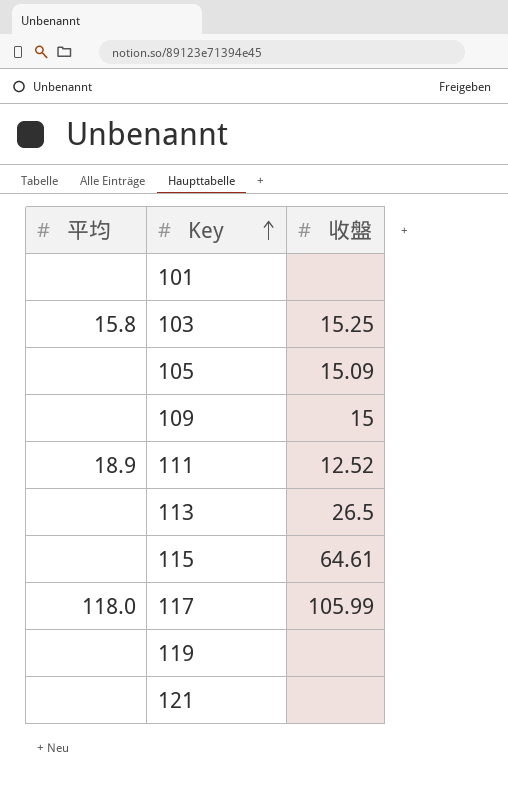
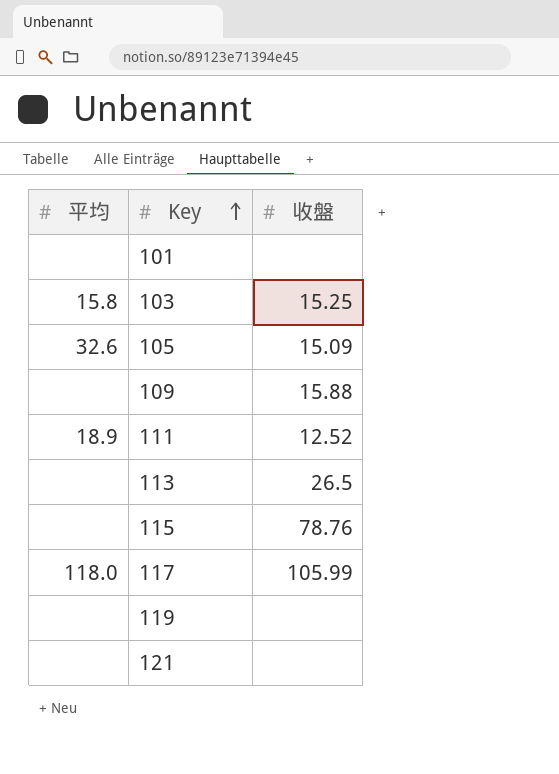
105 | 平均: none -> 32.6
109 | 收盤: 15 -> 15.88
115 | 收盤: 64.61 -> 78.76

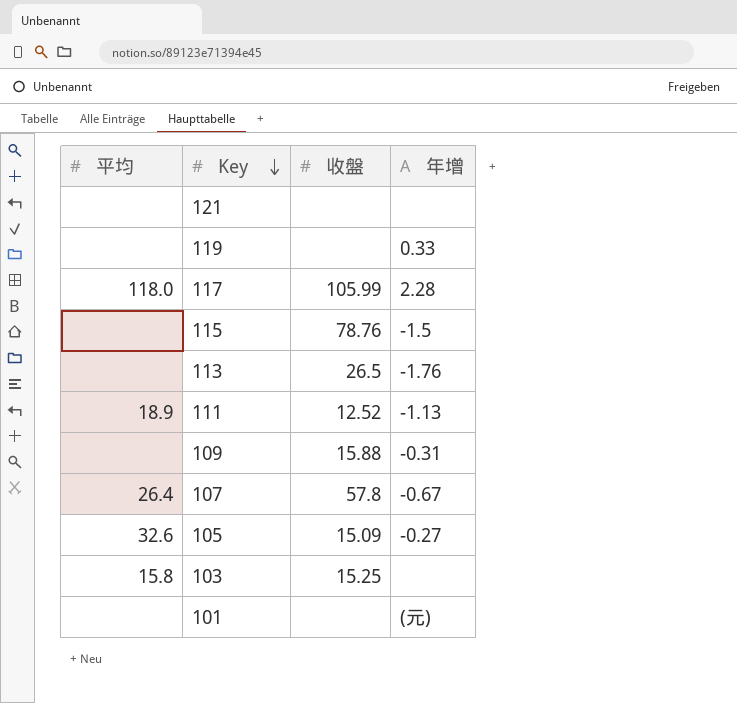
row order: Key ascending -> Key descending
column 年增 | position: none -> 4
row 107: none -> 26.4 | 57.8 | -0.67

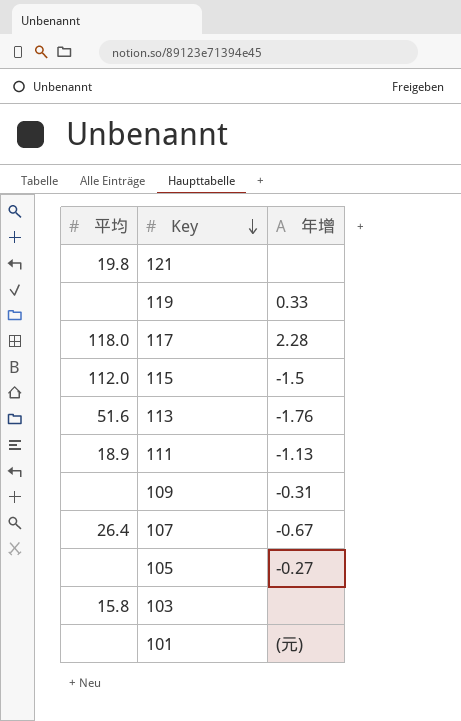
column 收盤 | position: 3 -> none
121 | 平均: none -> 19.8
115 | 平均: none -> 112.0
113 | 平均: none -> 51.6
105 | 平均: 32.6 -> none

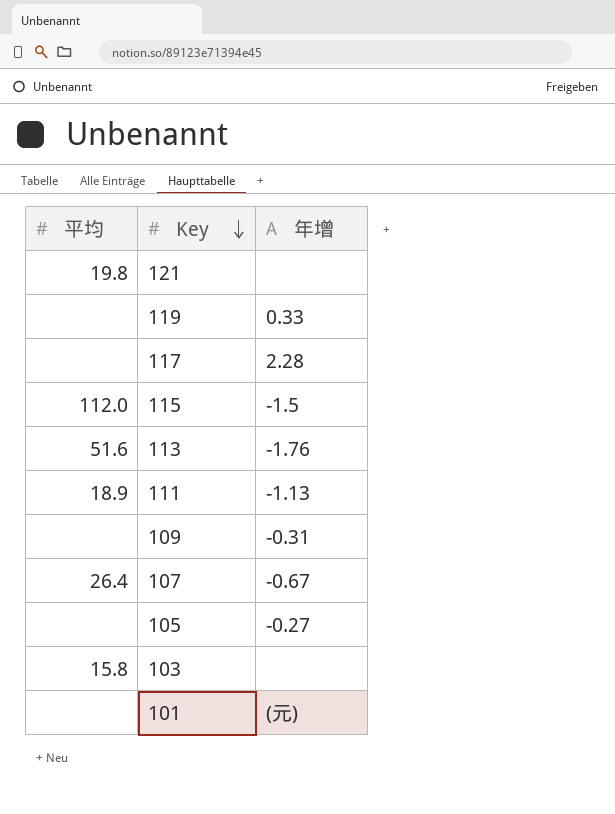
117 | 平均: 118.0 -> none

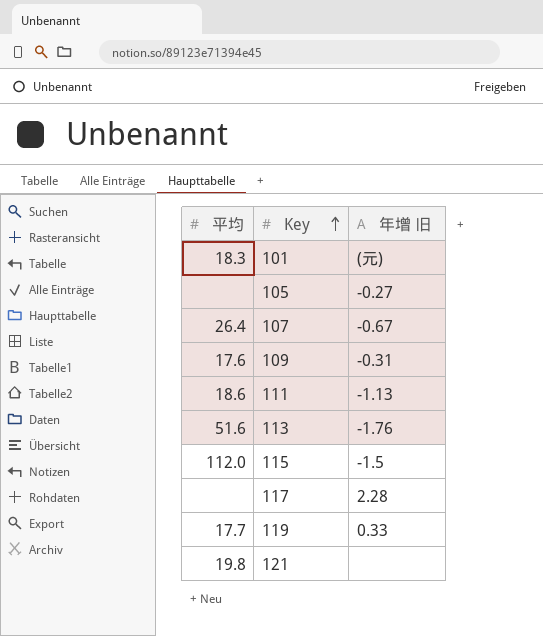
row order: Key descending -> Key ascending
column name: 年增 -> 年增 旧
row 103: 15.8 | none -> none
101 | 平均: none -> 18.3
109 | 平均: none -> 17.6
111 | 平均: 18.9 -> 18.6
119 | 平均: none -> 17.7

